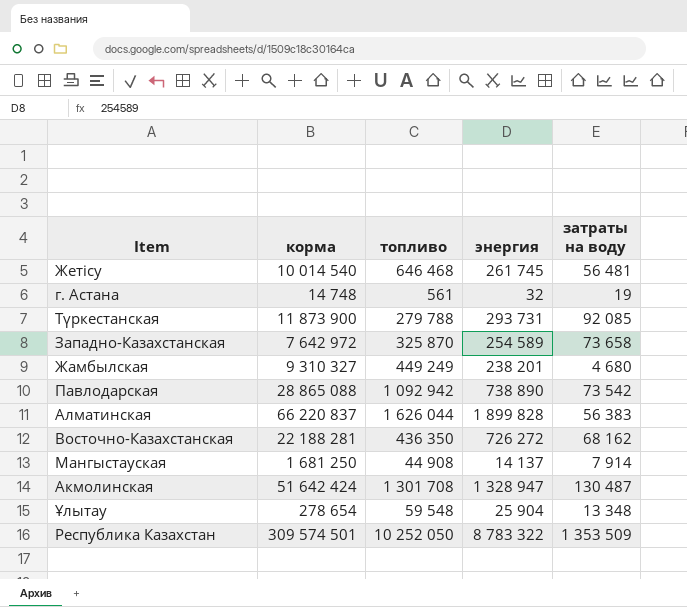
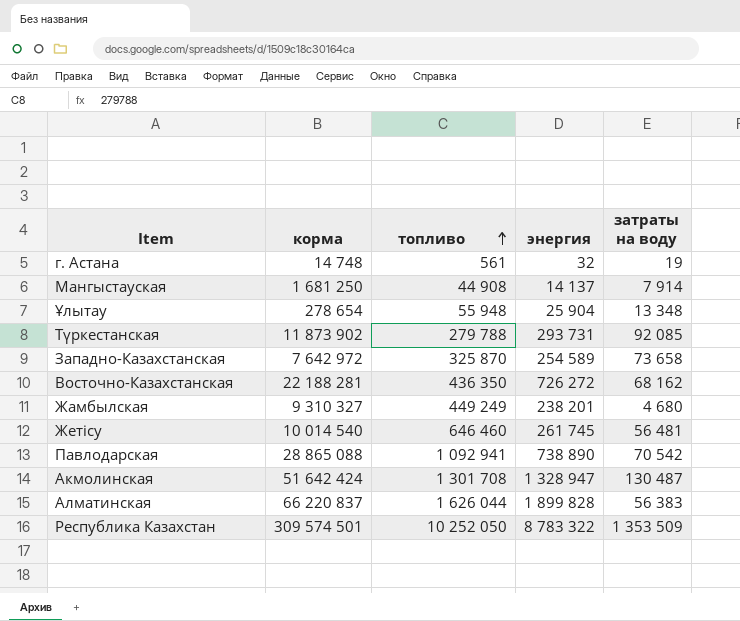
row order: none -> топливо ascending
Ұлытау | топливо: 59 548 -> 55 948
Түркестанская | корма: 11 873 900 -> 11 873 902
Жетісу | топливо: 646 468 -> 646 460
Павлодарская | топливо: 1 092 942 -> 1 092 941
Павлодарская | затраты на воду: 73 542 -> 70 542

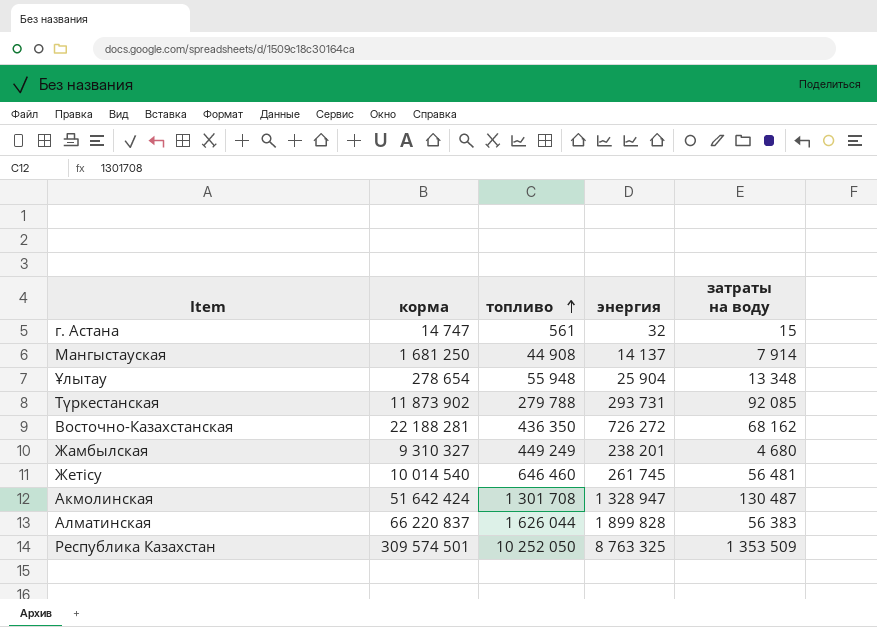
row Западно-Казахстанская: 7 642 972 | 325 870 | 254 589 | 73 658 -> none
row Павлодарская: 28 865 088 | 1 092 941 | 738 890 | 70 542 -> none
г. Астана | корма: 14 748 -> 14 747
г. Астана | затраты на воду: 19 -> 15
Республика Казахстан | энергия: 8 783 322 -> 8 763 325

